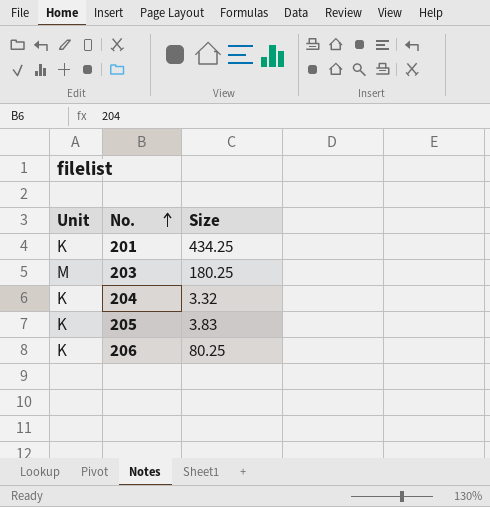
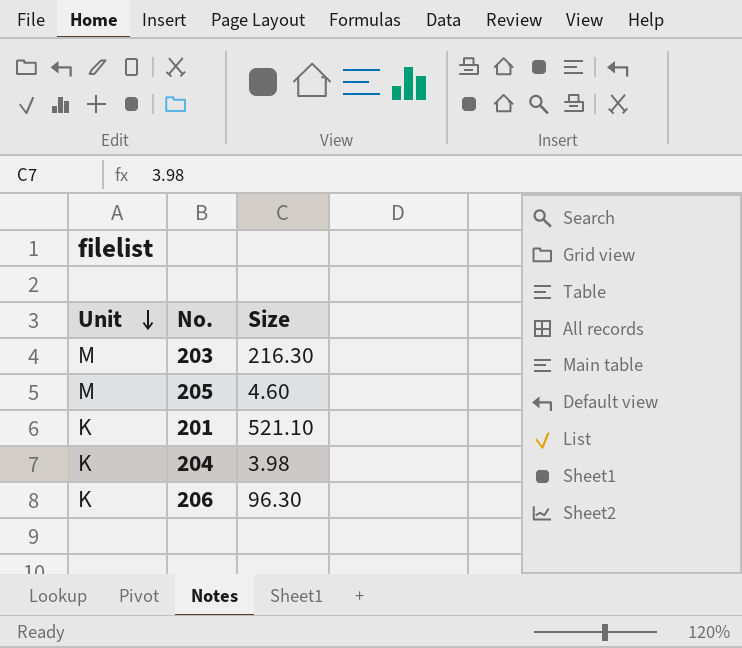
row order: No. ascending -> Unit descending
203 | Size: 180.25 -> 216.30
205 | Unit: K -> M
205 | Size: 3.83 -> 4.60
201 | Size: 434.25 -> 521.10
204 | Size: 3.32 -> 3.98
206 | Size: 80.25 -> 96.30

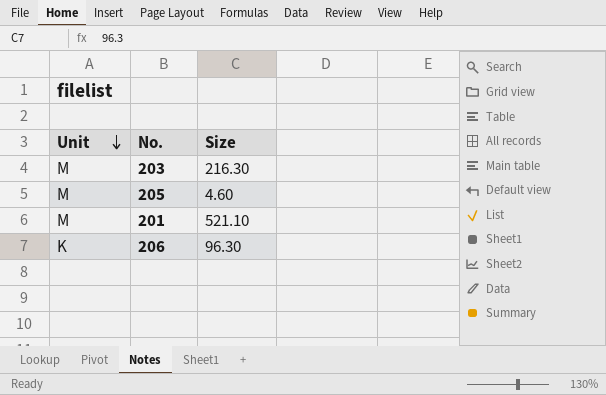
row 204: K | 3.98 -> none
201 | Unit: K -> M

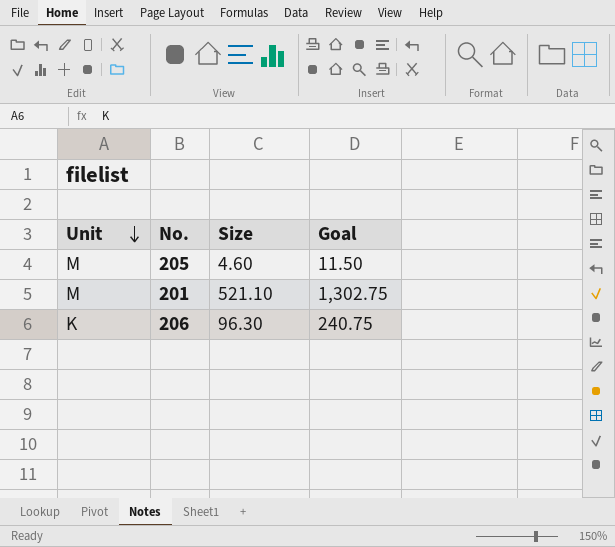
column Goal | formula: none -> [Size] * 2.5
row 203: M | 216.30 -> none

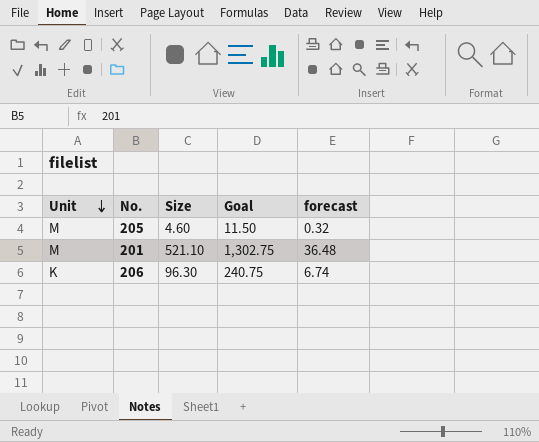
column forecast | formula: none -> [Size] * 0.07

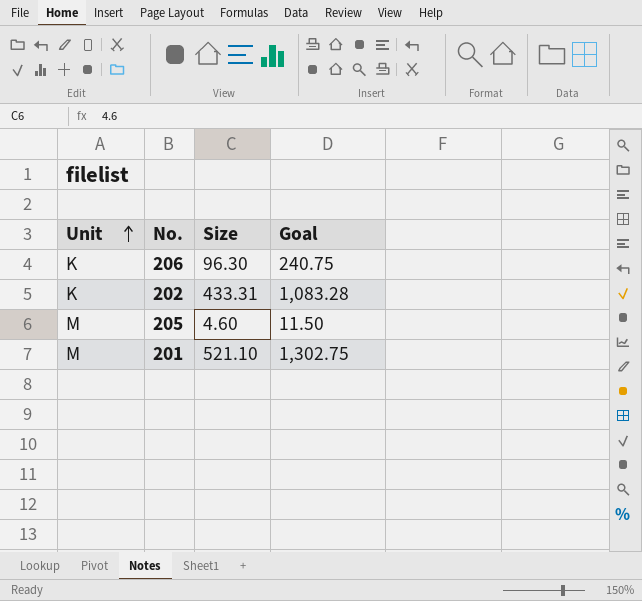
row order: Unit descending -> Unit ascending
column forecast | formula: [Size] * 0.07 -> none
row 202: none -> K | 433.31 | 1,083.28

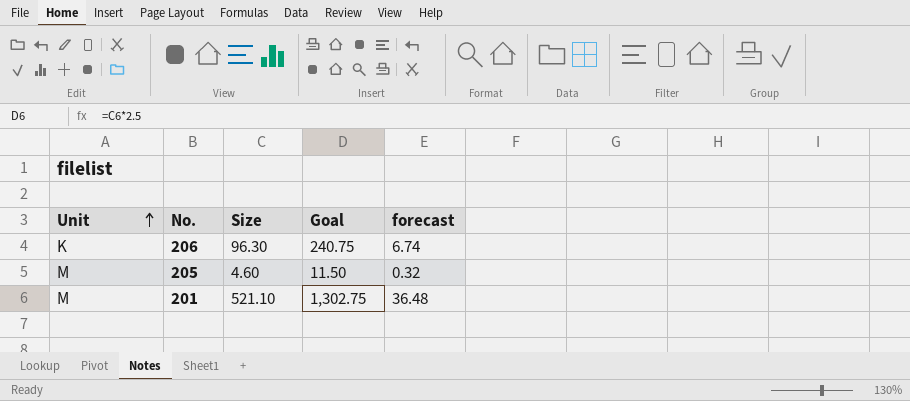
column forecast | formula: none -> [Size] * 0.07
row 202: K | 433.31 | 1,083.28 -> none

